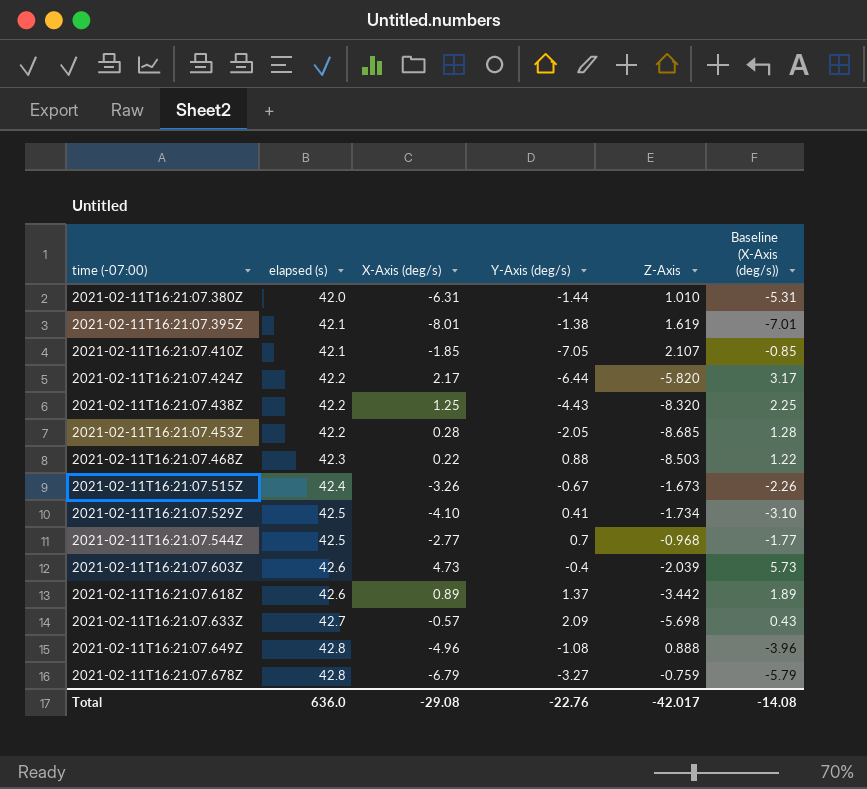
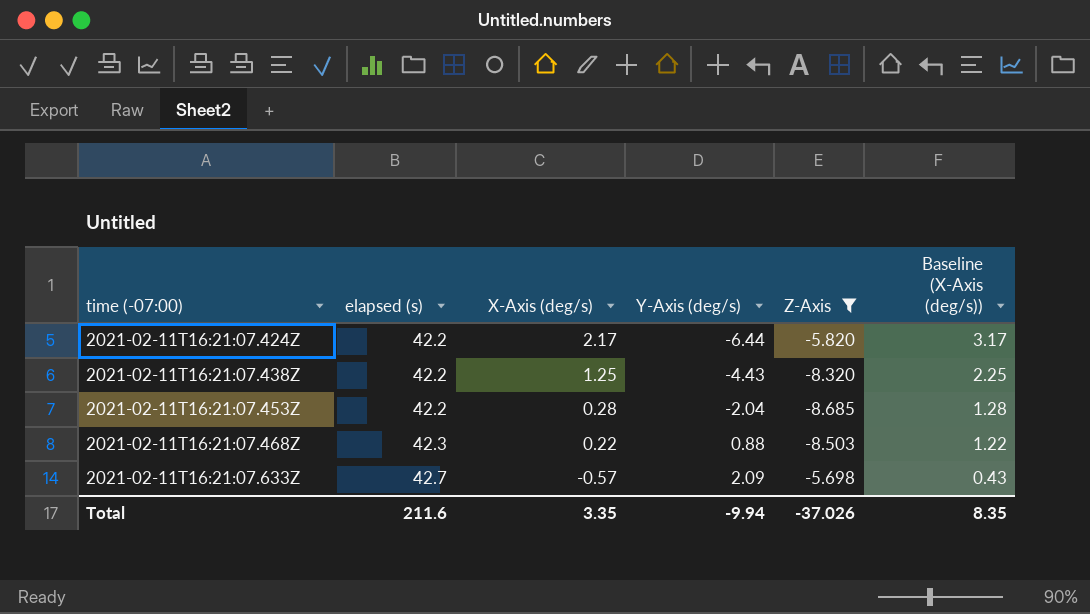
filter: none -> Z-Axis <= -5.698
2021-02-11T16:21:07.453Z | Y-Axis (deg/s): -2.05 -> -2.04
Total | elapsed (s): 636.0 -> 211.6
Total | X-Axis (deg/s): -29.08 -> 3.35
Total | Y-Axis (deg/s): -22.76 -> -9.94
Total | Z-Axis: -42.017 -> -37.026
Total | Baseline (X-Axis (deg/s)): -14.08 -> 8.35

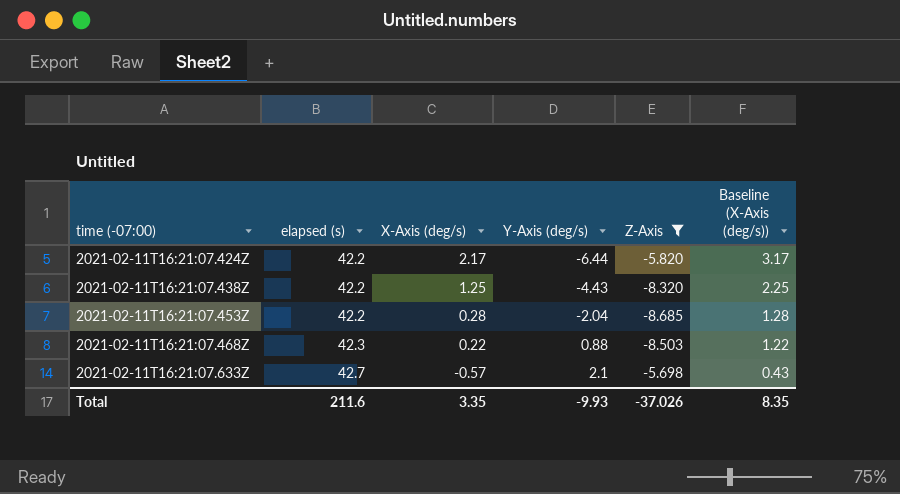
2021-02-11T16:21:07.633Z | Y-Axis (deg/s): 2.09 -> 2.1
Total | Y-Axis (deg/s): -9.94 -> -9.93

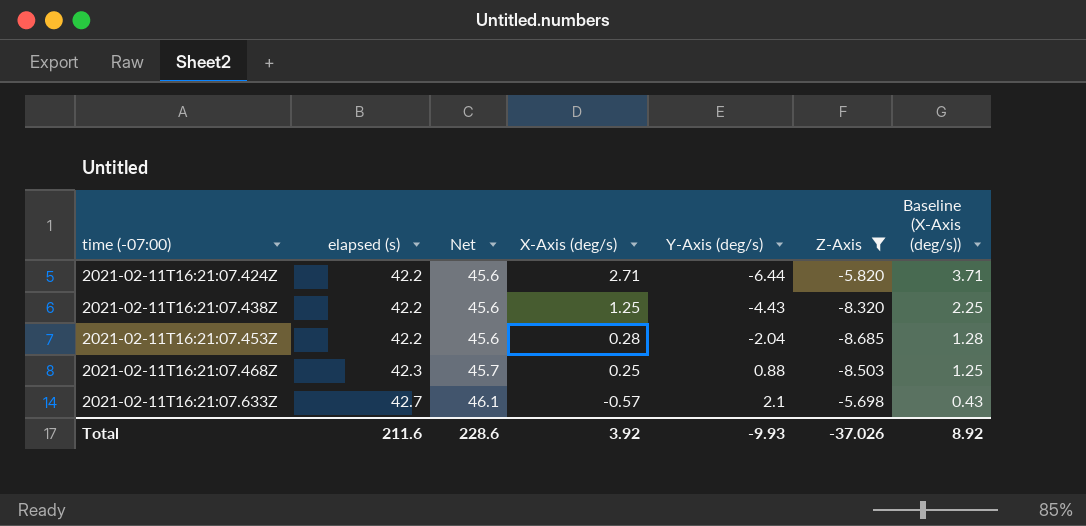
column Net | formula: none -> [elapsed (s)] * 1.08
2021-02-11T16:21:07.424Z | X-Axis (deg/s): 2.17 -> 2.71
2021-02-11T16:21:07.424Z | Baseline (X-Axis (deg/s)): 3.17 -> 3.71
2021-02-11T16:21:07.468Z | X-Axis (deg/s): 0.22 -> 0.25
2021-02-11T16:21:07.468Z | Baseline (X-Axis (deg/s)): 1.22 -> 1.25
Total | X-Axis (deg/s): 3.35 -> 3.92
Total | Baseline (X-Axis (deg/s)): 8.35 -> 8.92

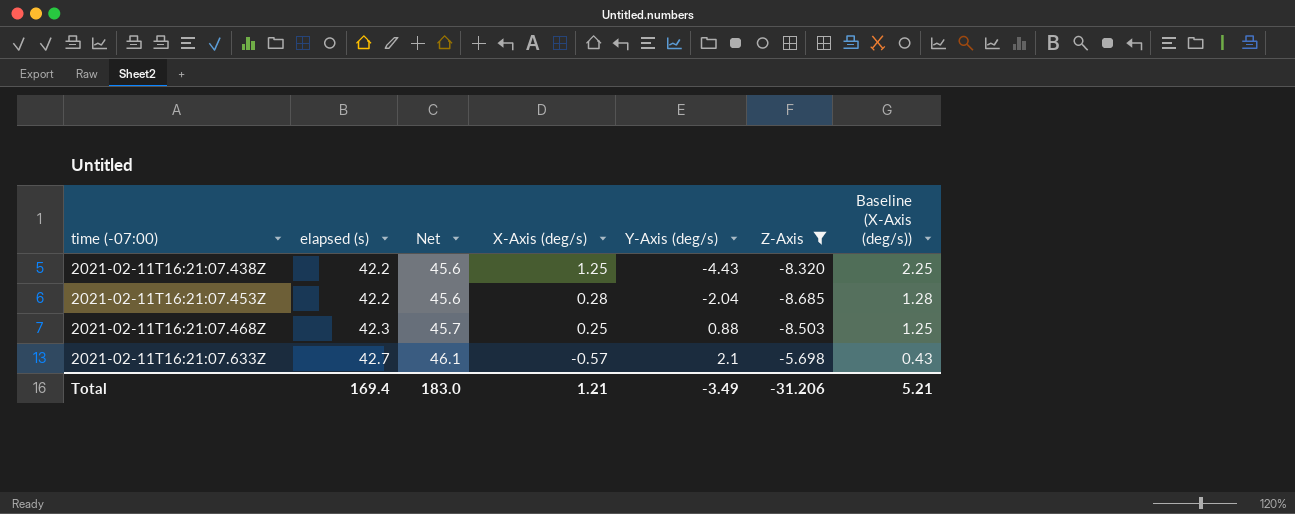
row 2021-02-11T16:21:07.424Z: 42.2 | 45.6 | 2.71 | -6.44 | -5.820 | 3.71 -> none
Total | elapsed (s): 211.6 -> 169.4
Total | Net: 228.6 -> 183.0
Total | X-Axis (deg/s): 3.92 -> 1.21
Total | Y-Axis (deg/s): -9.93 -> -3.49
Total | Z-Axis: -37.026 -> -31.206
Total | Baseline (X-Axis (deg/s)): 8.92 -> 5.21

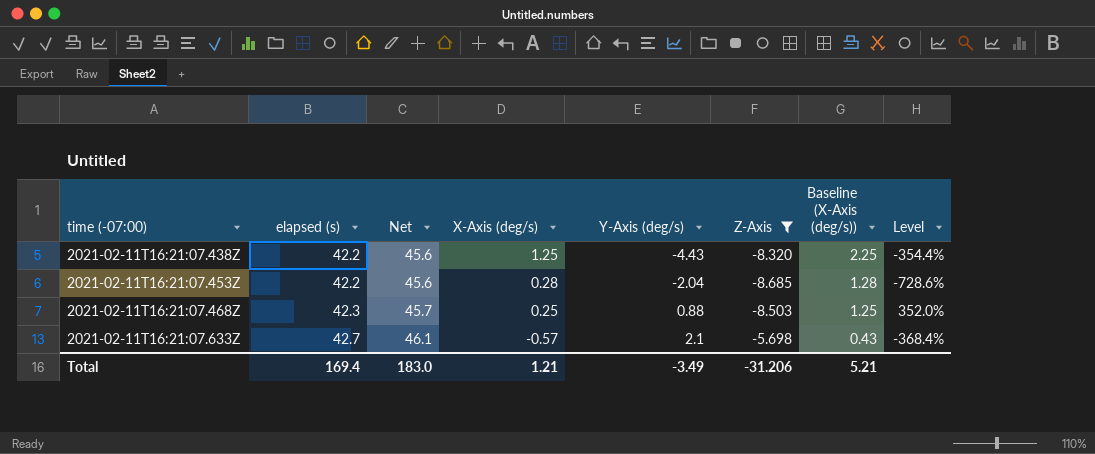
column Level | formula: none -> [Y-Axis (deg/s)] / [X-Axis (deg/s)]

